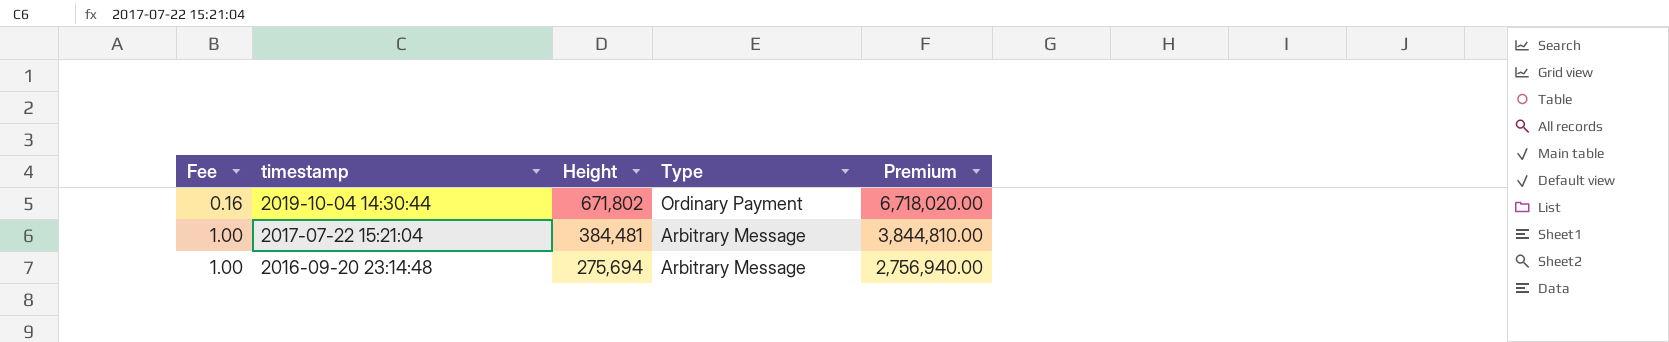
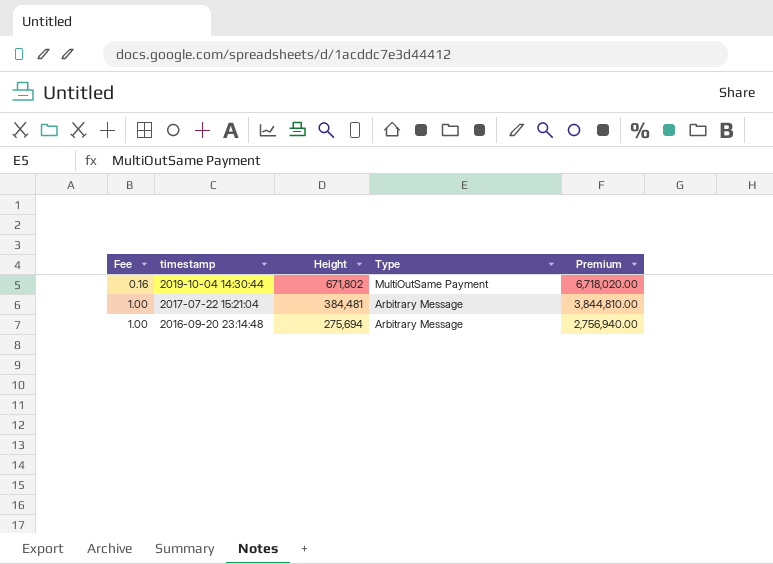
2019-10-04 14:30:44 | Type: Ordinary Payment -> MultiOutSame Payment

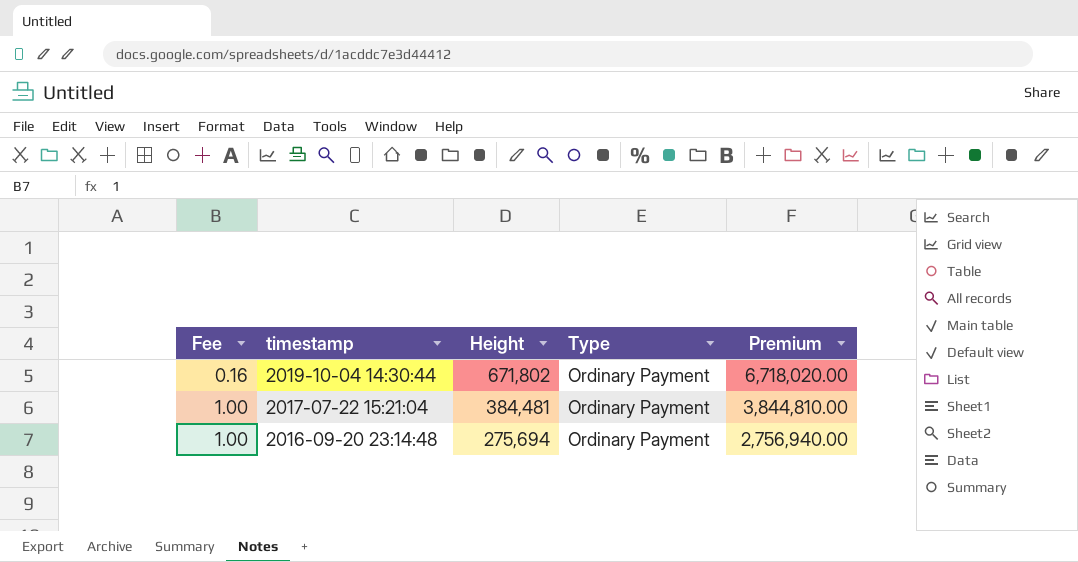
2019-10-04 14:30:44 | Type: MultiOutSame Payment -> Ordinary Payment
2017-07-22 15:21:04 | Type: Arbitrary Message -> Ordinary Payment
2016-09-20 23:14:48 | Type: Arbitrary Message -> Ordinary Payment

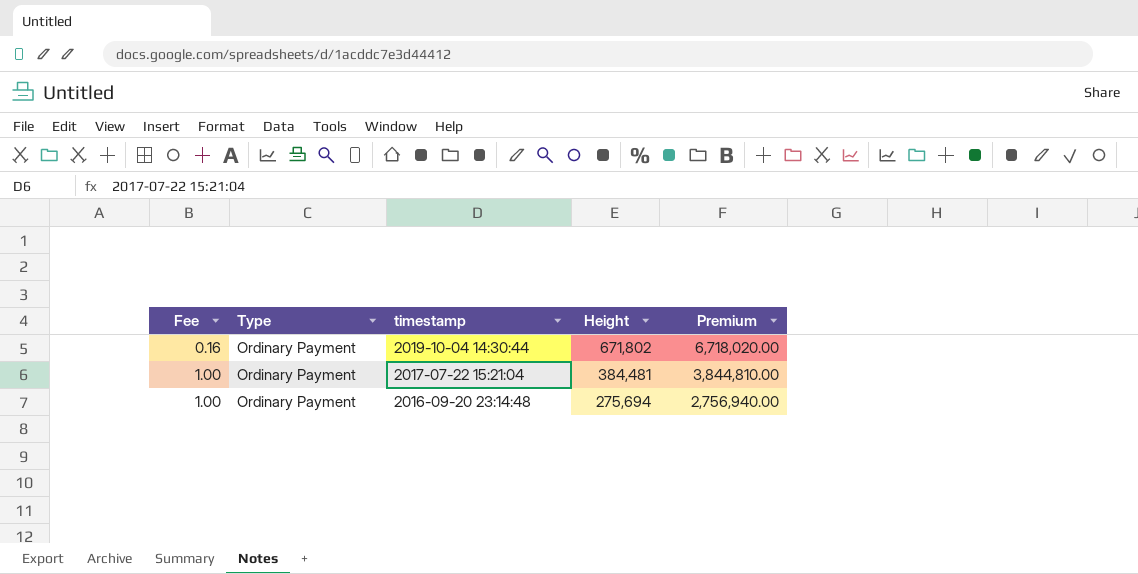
column Type | position: 4 -> 2

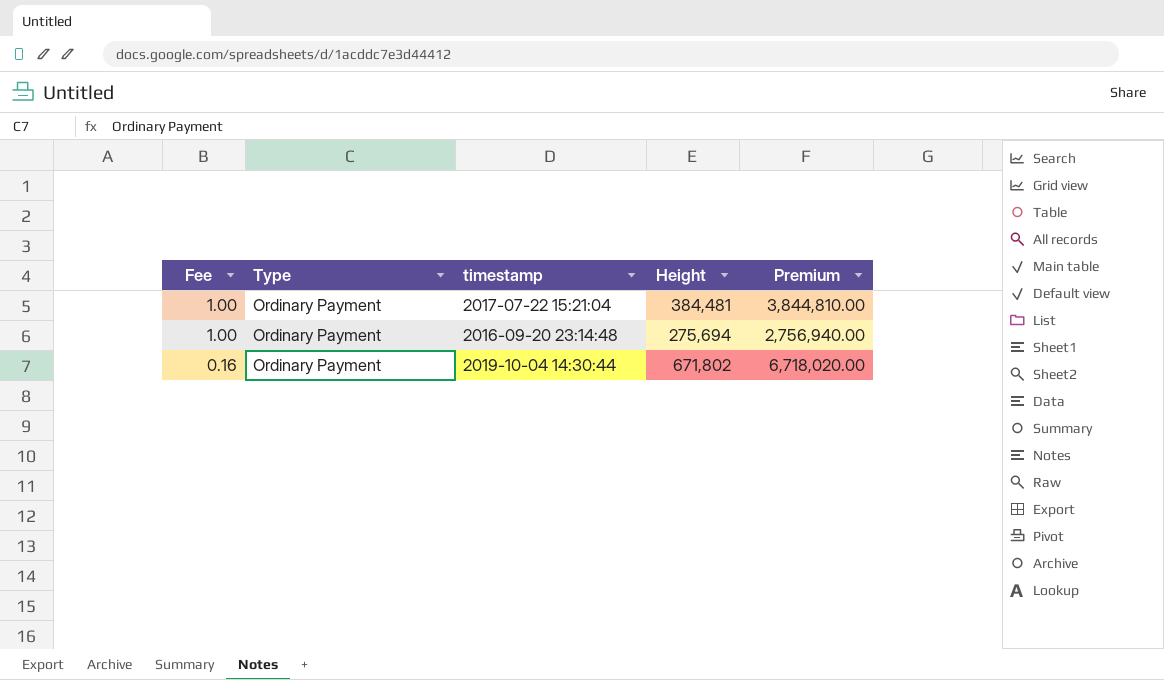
row order: Fee ascending -> Fee descending

